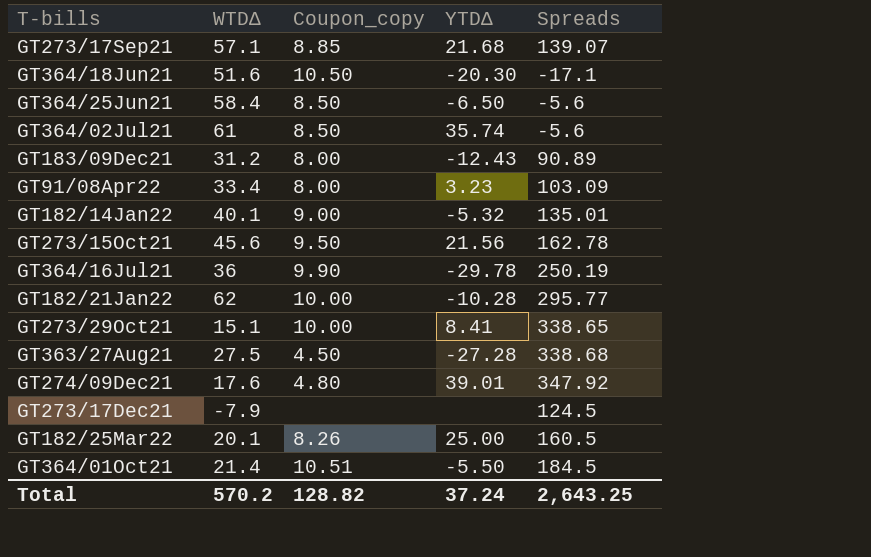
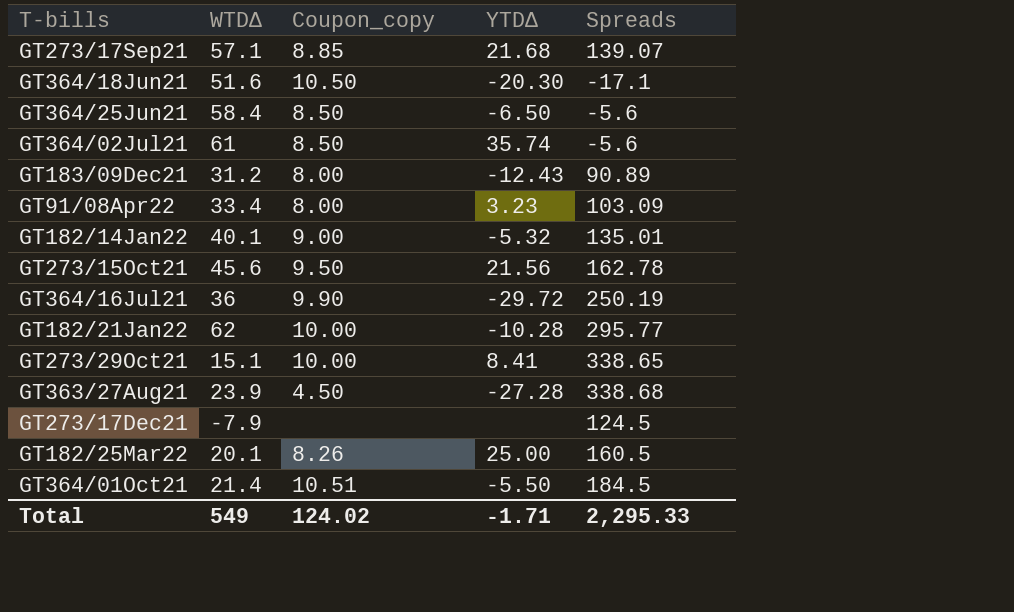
row GT274/09Dec21: 17.6 | 4.80 | 39.01 | 347.92 -> none
GT364/16Jul21 | YTDΔ: -29.78 -> -29.72
GT363/27Aug21 | WTDΔ: 27.5 -> 23.9
Total | WTDΔ: 570.2 -> 549
Total | Coupon_copy: 128.82 -> 124.02
Total | YTDΔ: 37.24 -> -1.71
Total | Spreads: 2,643.25 -> 2,295.33

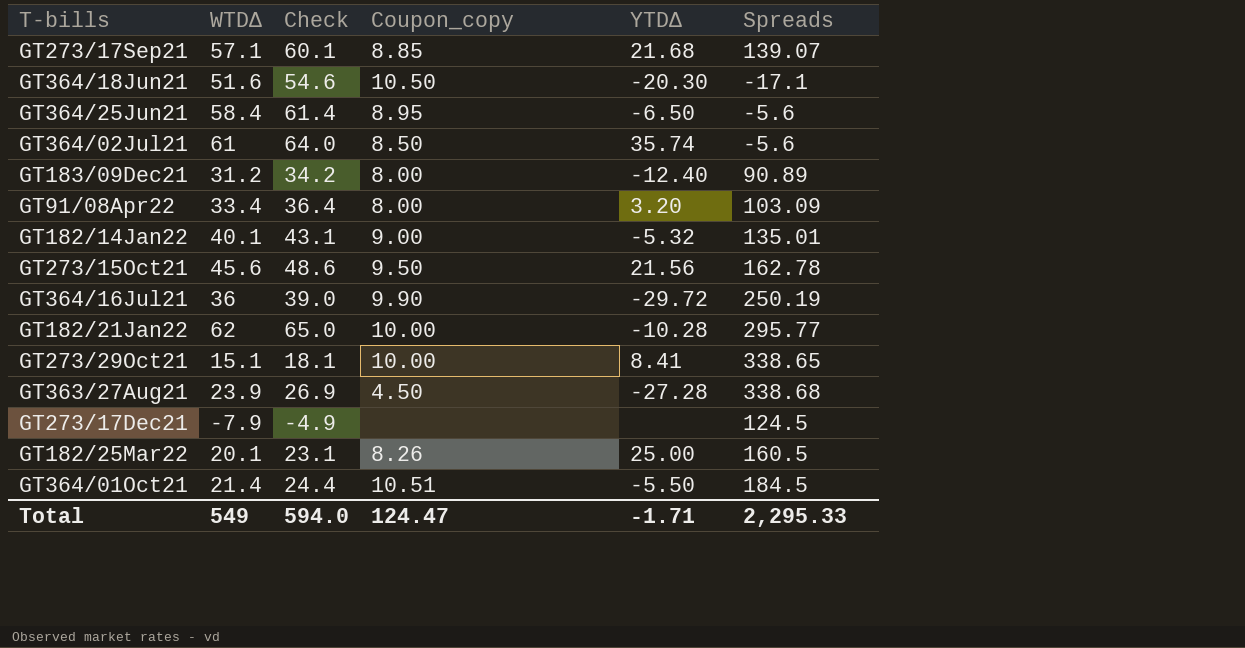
column Check | formula: none -> [WTDΔ] + 3
GT364/25Jun21 | Coupon_copy: 8.50 -> 8.95
GT183/09Dec21 | YTDΔ: -12.43 -> -12.40
GT91/08Apr22 | YTDΔ: 3.23 -> 3.20
Total | Coupon_copy: 124.02 -> 124.47

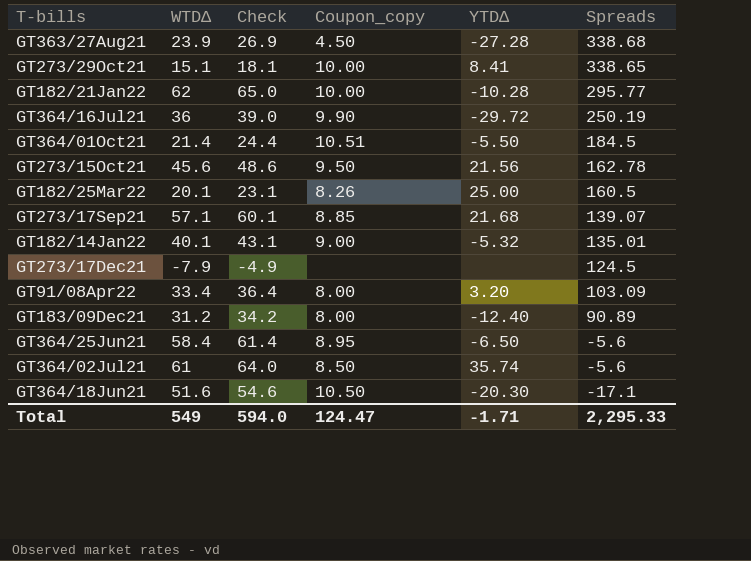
row order: none -> Spreads descending

